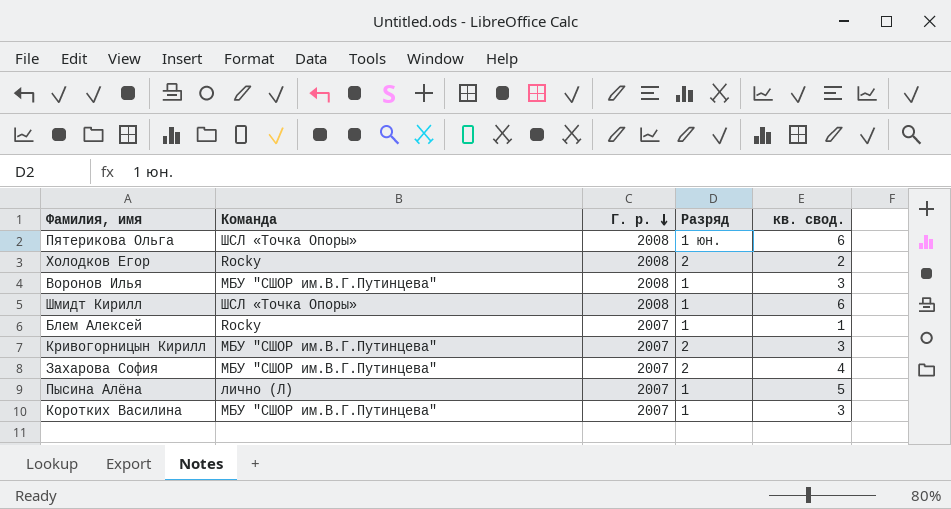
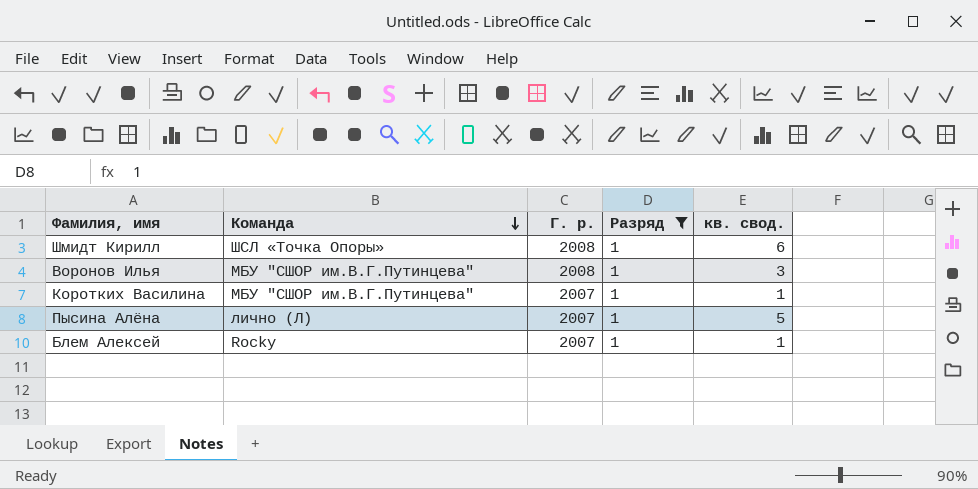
filter: none -> Разряд = 1
row order: Г. р. descending -> Команда descending
Коротких Василина | кв. свод.: 3 -> 1

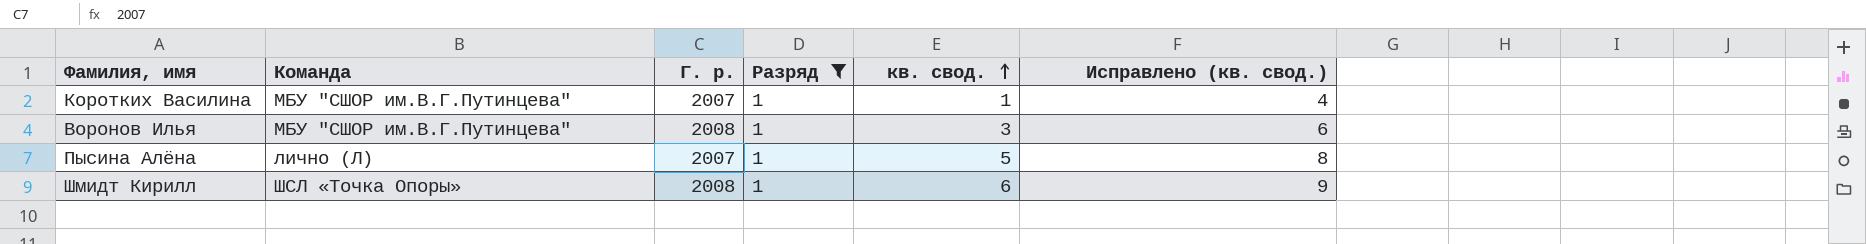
row order: Команда descending -> кв. свод. ascending
column Исправлено (кв. свод.) | formula: none -> [кв. свод.] + 3
row Блем Алексей: Rocky | 2007 | 1 | 1 -> none

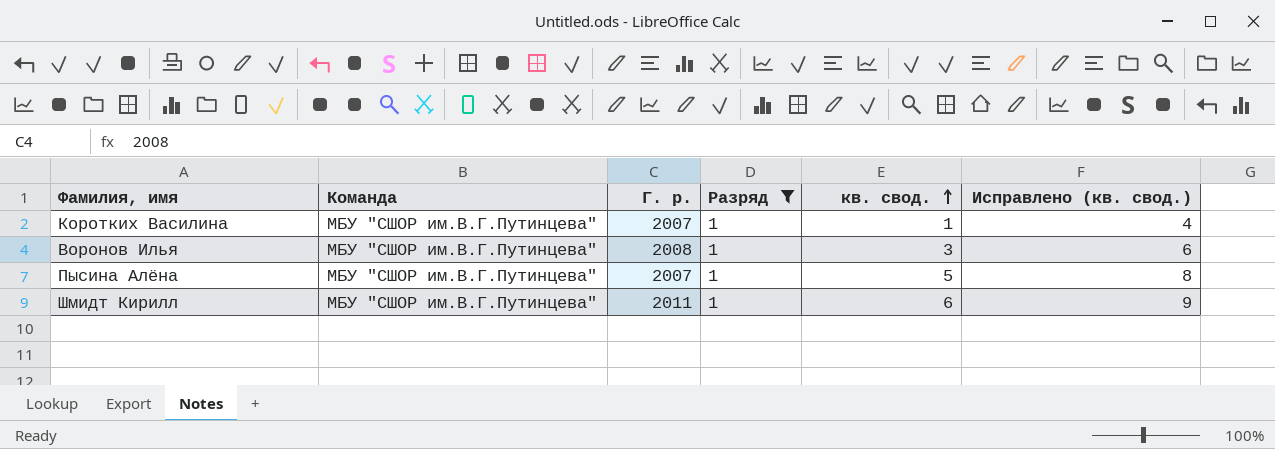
Пысина Алёна | Команда: лично (Л) -> МБУ "СШОР им.В.Г.Путинцева"
Шмидт Кирилл | Команда: ШСЛ «Точка Опоры» -> МБУ "СШОР им.В.Г.Путинцева"
Шмидт Кирилл | Г. р.: 2008 -> 2011

